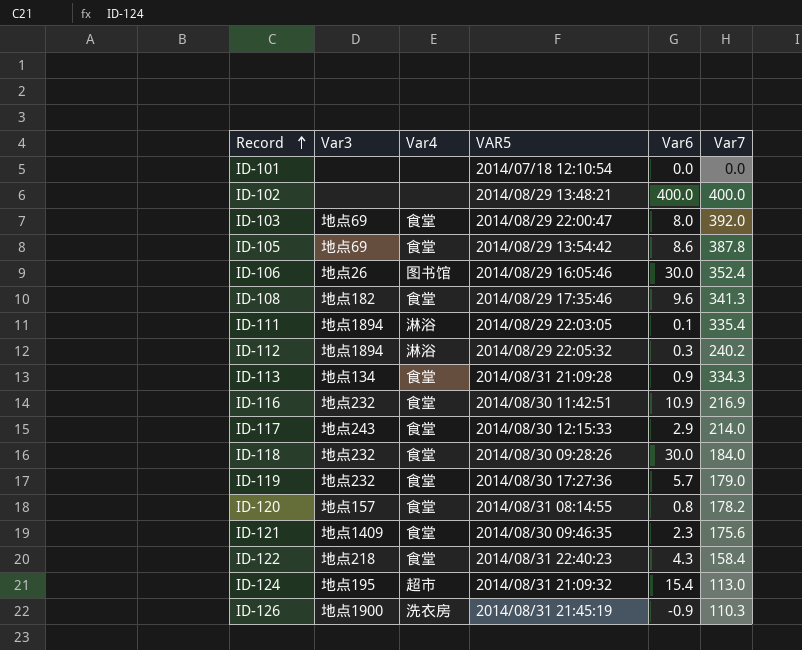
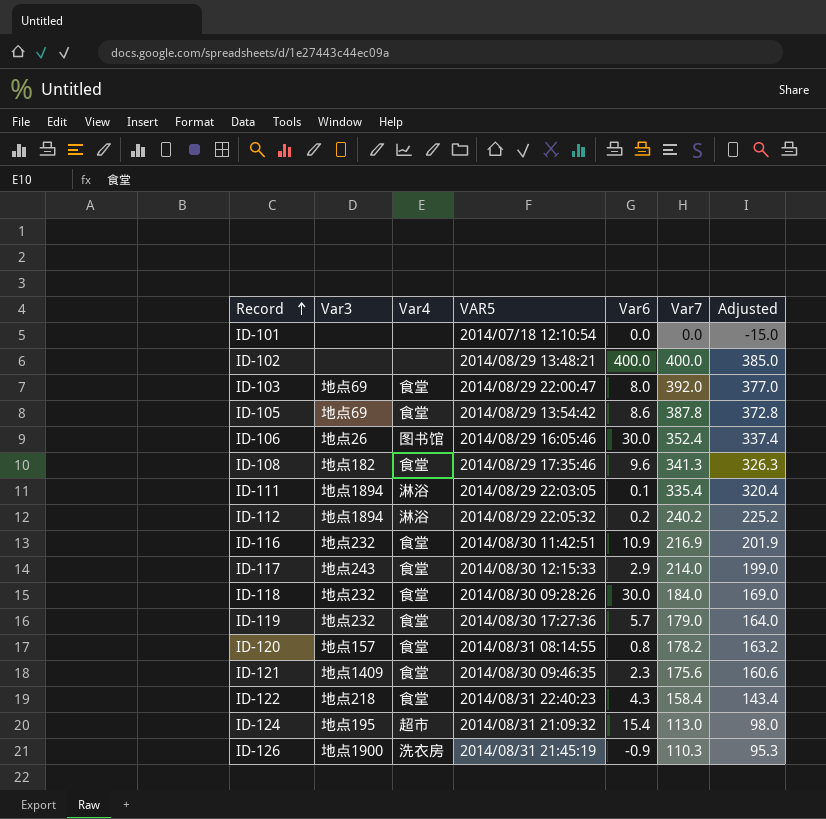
column Adjusted | formula: none -> [Var7] - 15
row ID-113: 地点134 | 食堂 | 2014/08/31 21:09:28 | 0.9 | 334.3 -> none
ID-112 | Var6: 0.3 -> 0.2

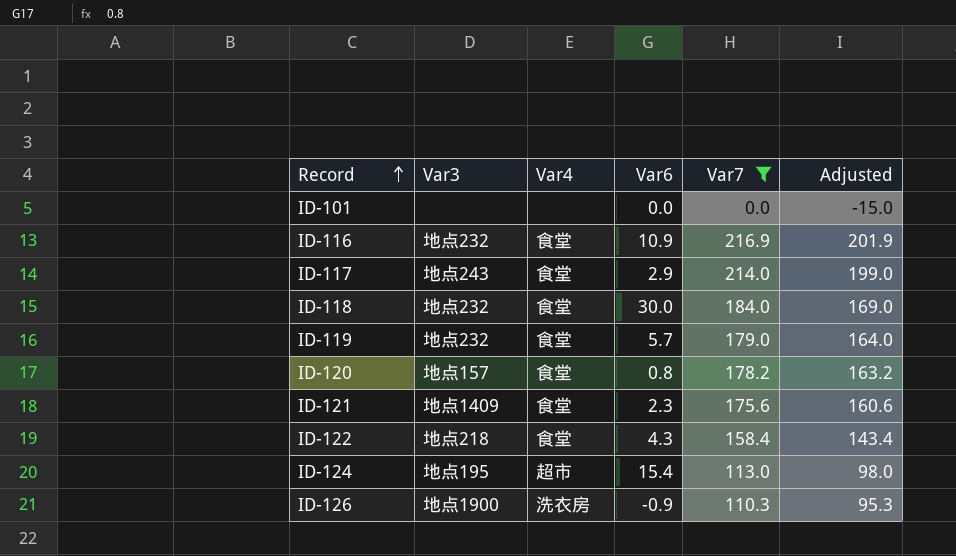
filter: none -> Var7 <= 216.9
column VAR5 | position: 4 -> none

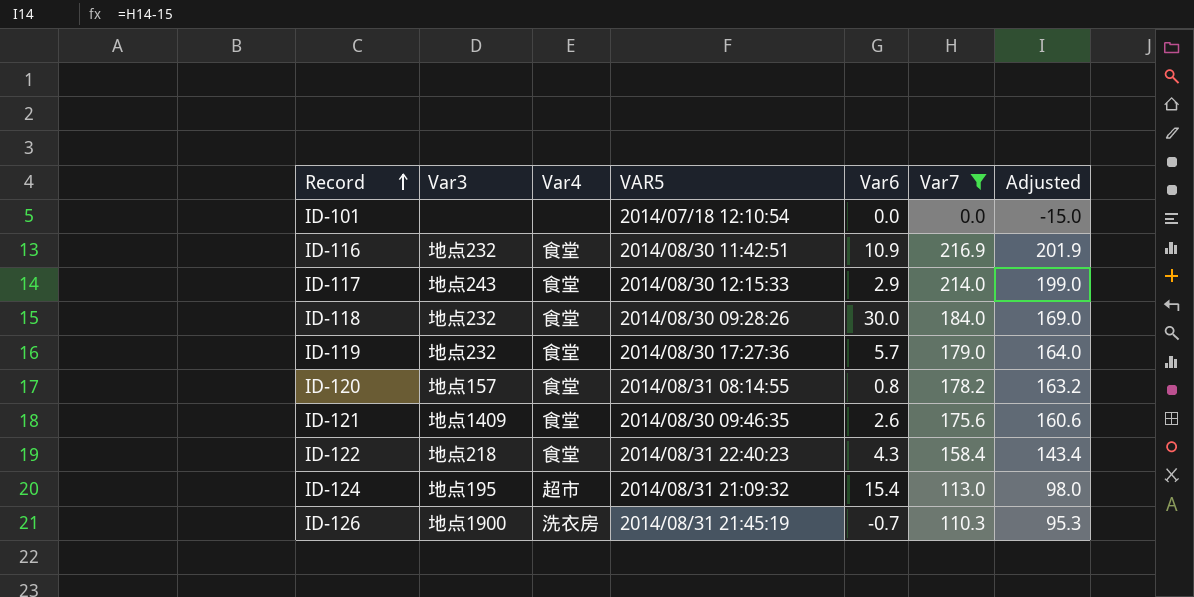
column VAR5 | position: none -> 4
ID-121 | Var6: 2.3 -> 2.6
ID-126 | Var6: -0.9 -> -0.7

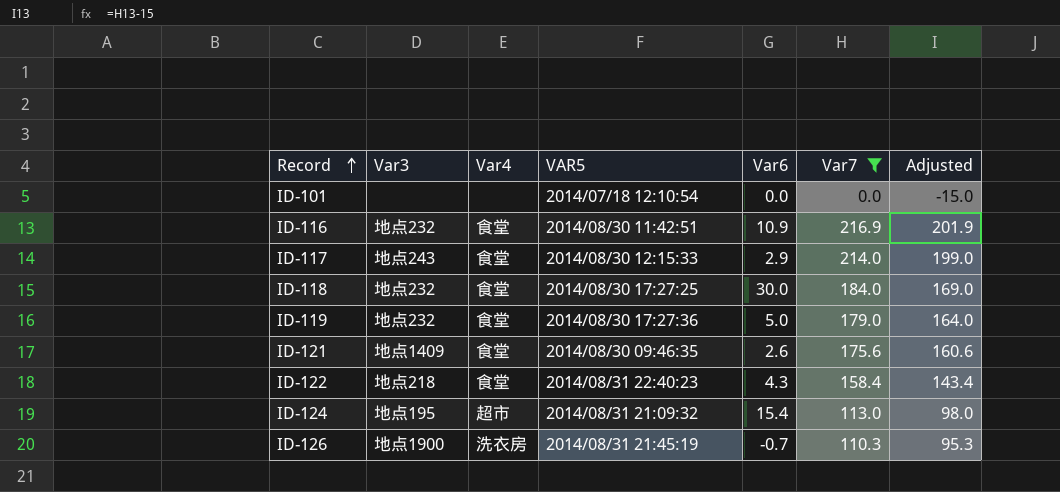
row ID-120: 地点157 | 食堂 | 2014/08/31 08:14:55 | 0.8 | 178.2 | 163.2 -> none
ID-118 | VAR5: 2014/08/30 09:28:26 -> 2014/08/30 17:27:25
ID-119 | Var6: 5.7 -> 5.0

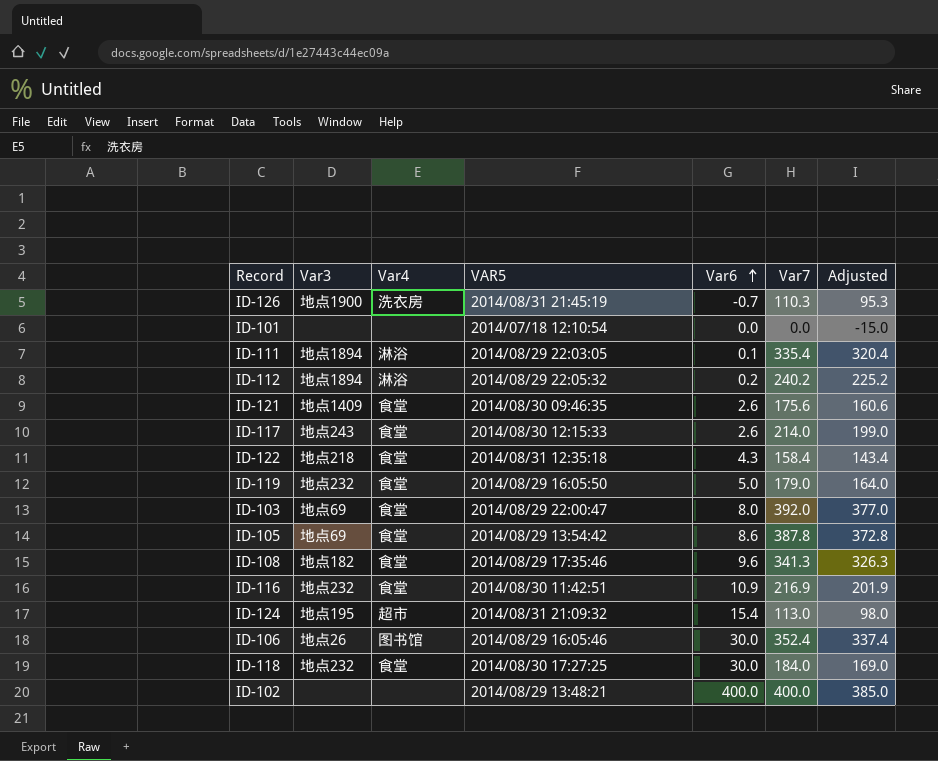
filter: Var7 <= 216.9 -> none
row order: Record ascending -> Var6 ascending
ID-117 | Var6: 2.9 -> 2.6
ID-122 | VAR5: 2014/08/31 22:40:23 -> 2014/08/31 12:35:18
ID-119 | VAR5: 2014/08/30 17:27:36 -> 2014/08/29 16:05:50

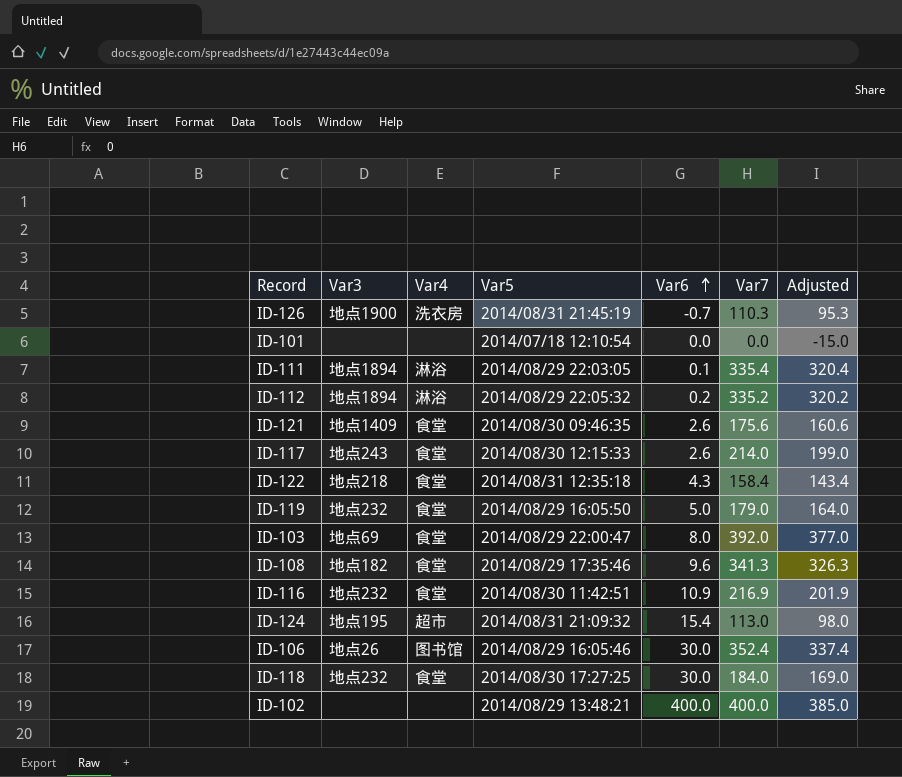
column name: VAR5 -> Var5
row ID-105: 地点69 | 食堂 | 2014/08/29 13:54:42 | 8.6 | 387.8 | 372.8 -> none
ID-112 | Var7: 240.2 -> 335.2
ID-112 | Adjusted: 225.2 -> 320.2

